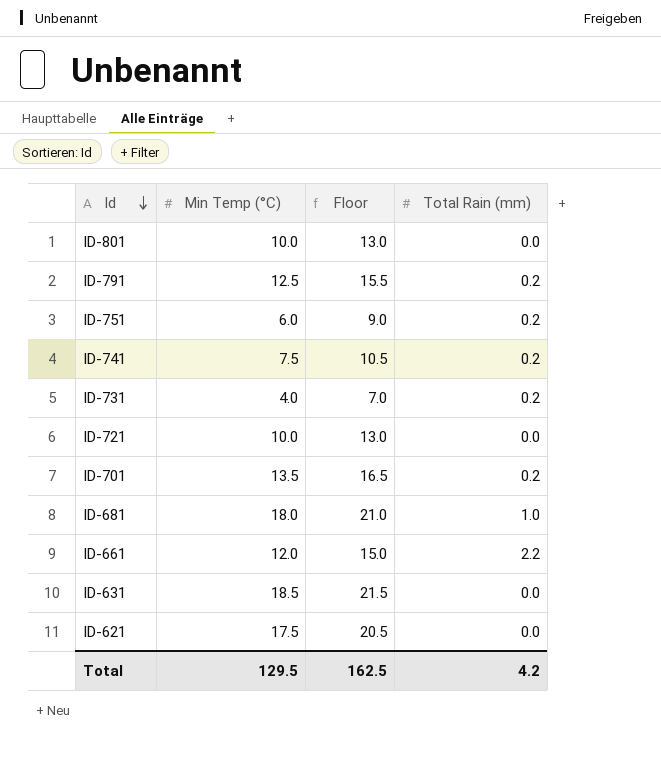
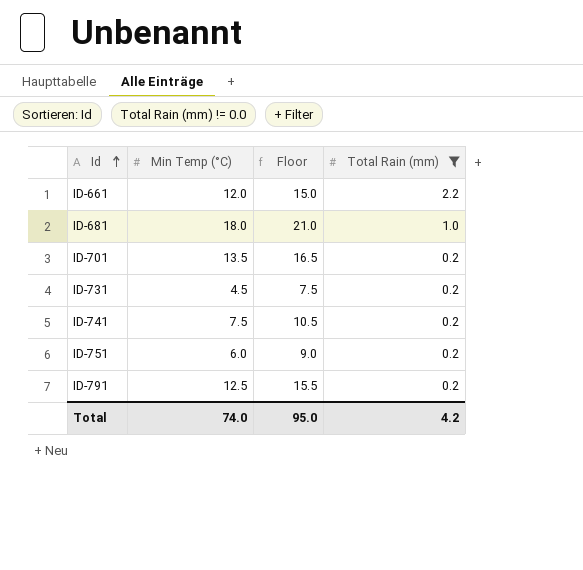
filter: none -> Total Rain (mm) != 0.0
row order: Id descending -> Id ascending
ID-731 | Min Temp (°C): 4.0 -> 4.5
ID-731 | Floor: 7.0 -> 7.5
Total | Min Temp (°C): 129.5 -> 74.0
Total | Floor: 162.5 -> 95.0

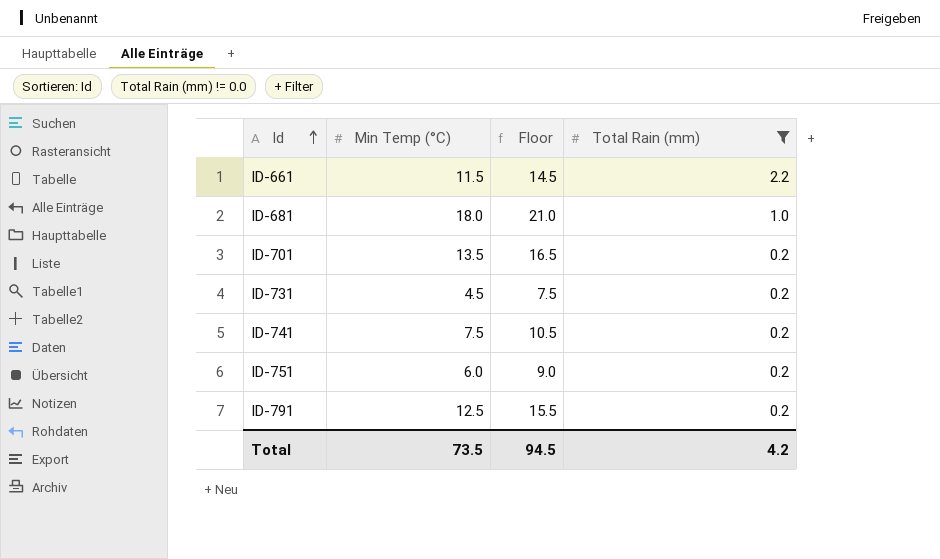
ID-661 | Min Temp (°C): 12.0 -> 11.5
ID-661 | Floor: 15.0 -> 14.5
Total | Min Temp (°C): 74.0 -> 73.5
Total | Floor: 95.0 -> 94.5

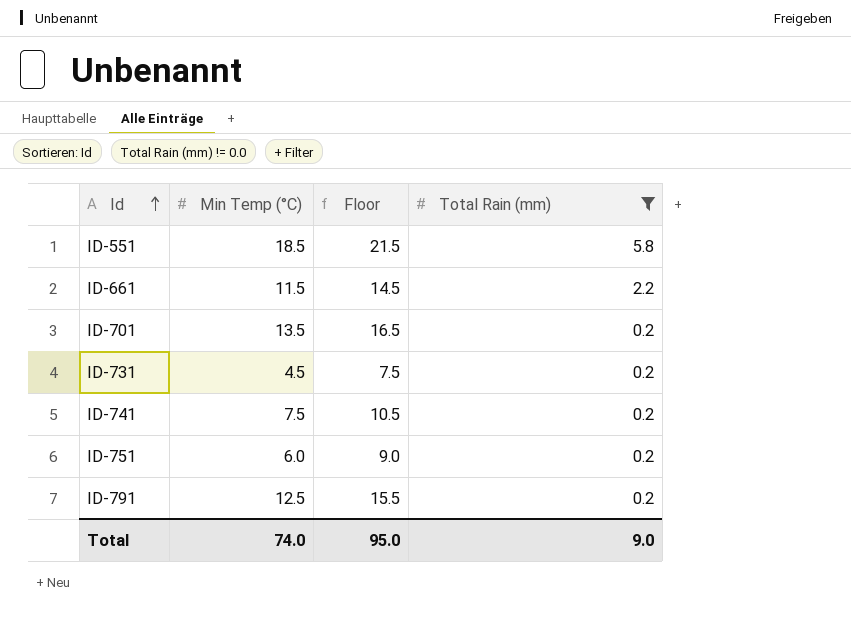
row ID-681: 18.0 | 21.0 | 1.0 -> none
row ID-551: none -> 18.5 | 21.5 | 5.8
Total | Min Temp (°C): 73.5 -> 74.0
Total | Floor: 94.5 -> 95.0
Total | Total Rain (mm): 4.2 -> 9.0

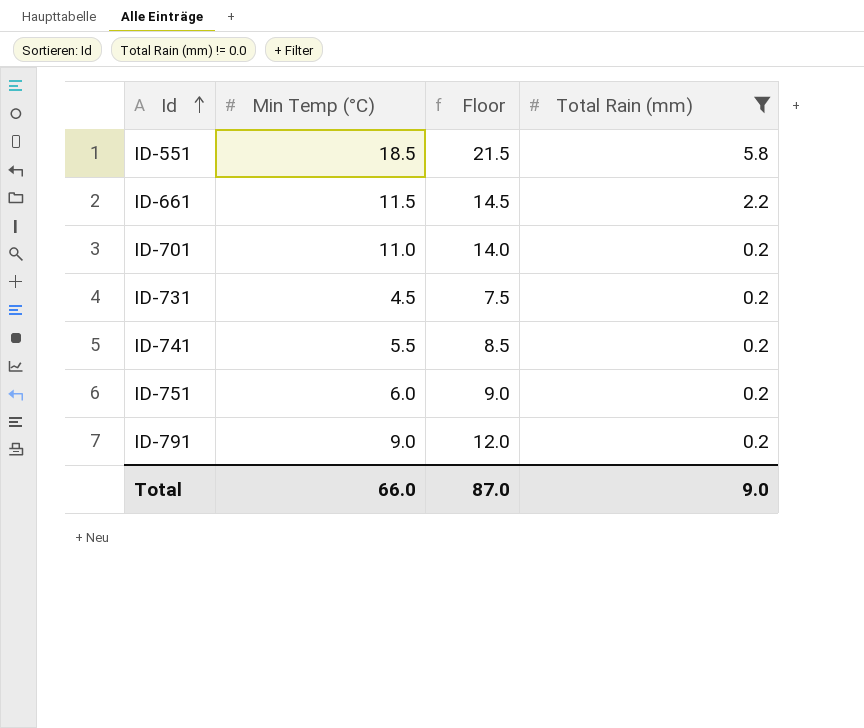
ID-701 | Min Temp (°C): 13.5 -> 11.0
ID-701 | Floor: 16.5 -> 14.0
ID-741 | Min Temp (°C): 7.5 -> 5.5
ID-741 | Floor: 10.5 -> 8.5
ID-791 | Min Temp (°C): 12.5 -> 9.0
ID-791 | Floor: 15.5 -> 12.0
Total | Min Temp (°C): 74.0 -> 66.0
Total | Floor: 95.0 -> 87.0

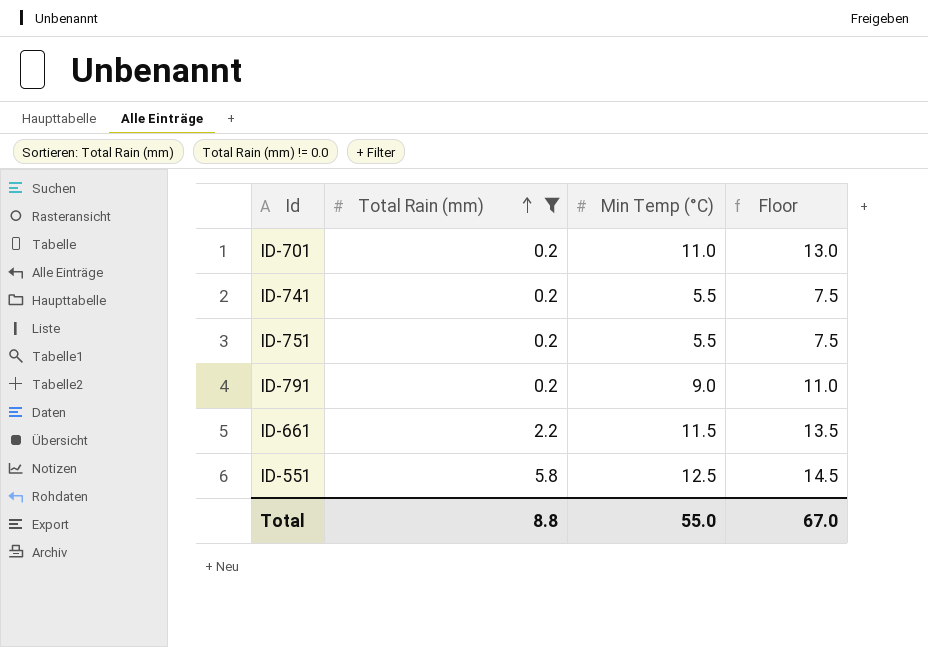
row order: Id ascending -> Total Rain (mm) ascending
column Total Rain (mm) | position: 4 -> 2
column Floor | formula: [Min Temp (°C)] + 3 -> [Min Temp (°C)] + 2
row ID-731: 4.5 | 7.5 | 0.2 -> none
ID-751 | Min Temp (°C): 6.0 -> 5.5
ID-551 | Min Temp (°C): 18.5 -> 12.5
Total | Total Rain (mm): 9.0 -> 8.8
Total | Min Temp (°C): 66.0 -> 55.0
Total | Floor: 87.0 -> 67.0

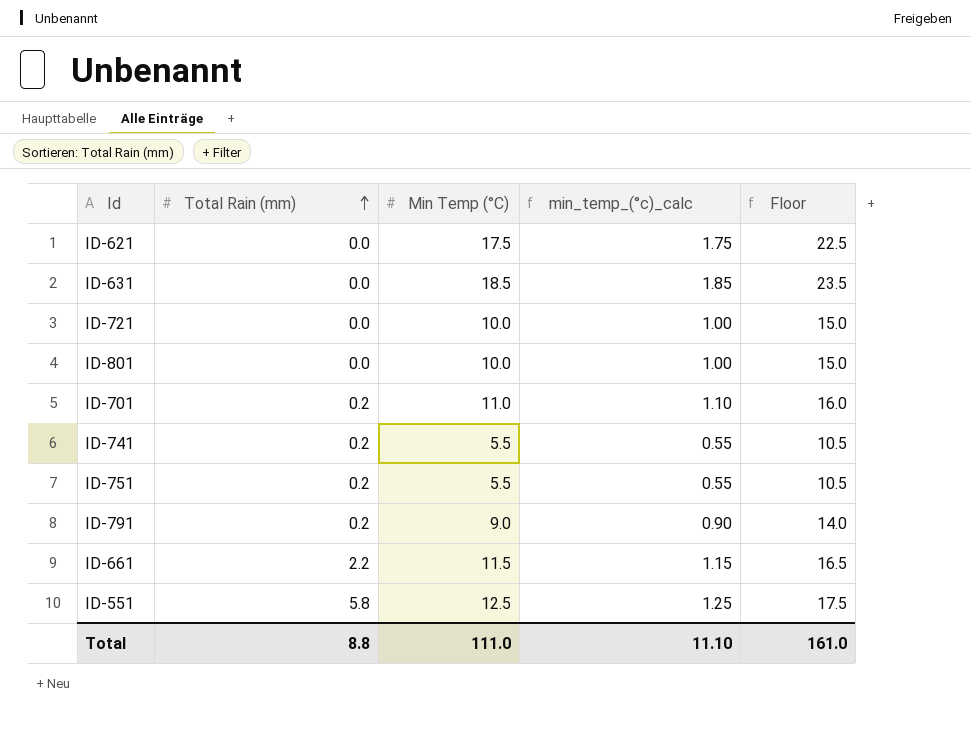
filter: Total Rain (mm) != 0.0 -> none
column min_temp_(°c)_calc | formula: none -> [Min Temp (°C)] * 0.1
column Floor | formula: [Min Temp (°C)] + 2 -> [Min Temp (°C)] + 5
Total | Min Temp (°C): 55.0 -> 111.0
Total | Floor: 67.0 -> 161.0

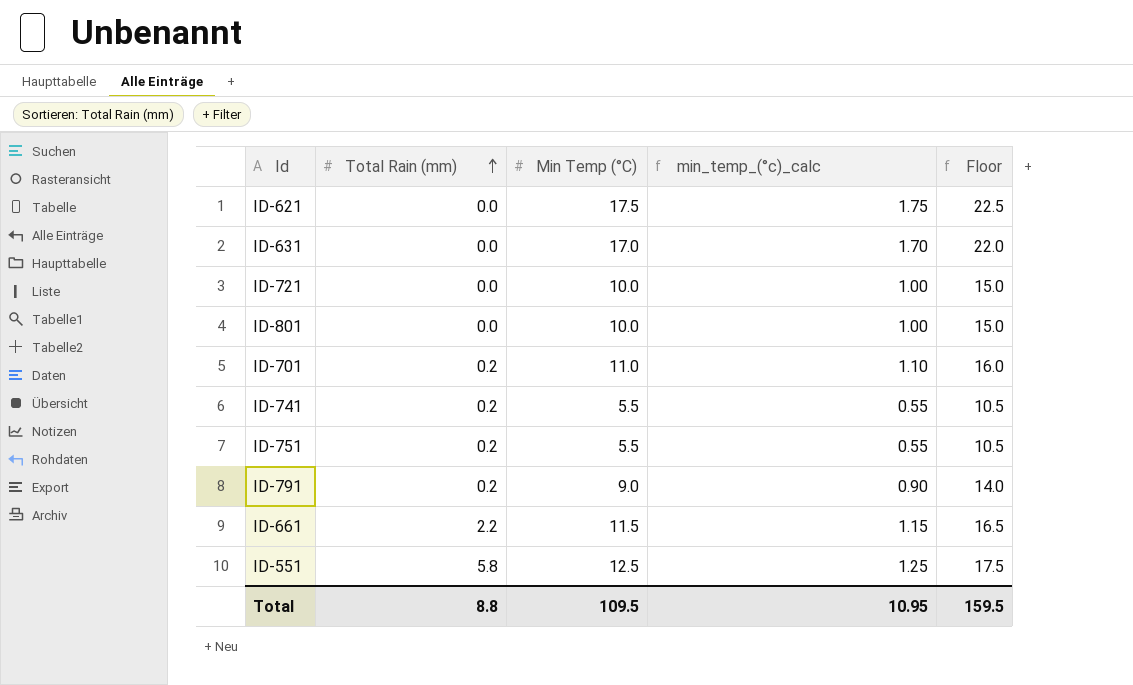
ID-631 | Min Temp (°C): 18.5 -> 17.0
ID-631 | min_temp_(°c)_calc: 1.85 -> 1.70
ID-631 | Floor: 23.5 -> 22.0
Total | Min Temp (°C): 111.0 -> 109.5
Total | min_temp_(°c)_calc: 11.10 -> 10.95
Total | Floor: 161.0 -> 159.5

